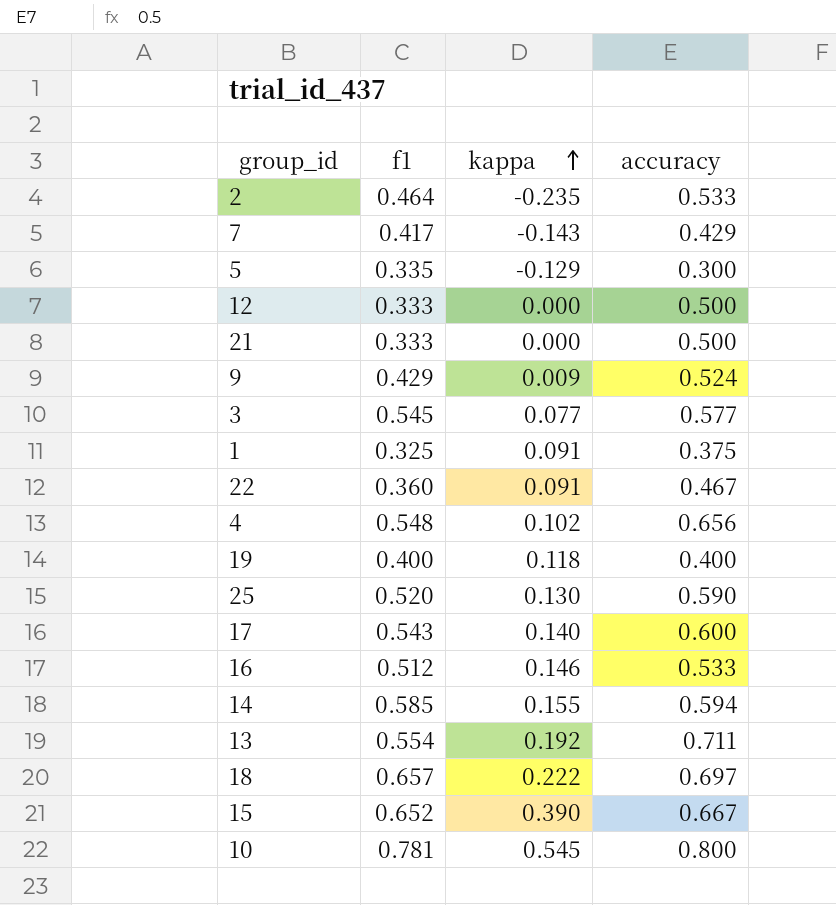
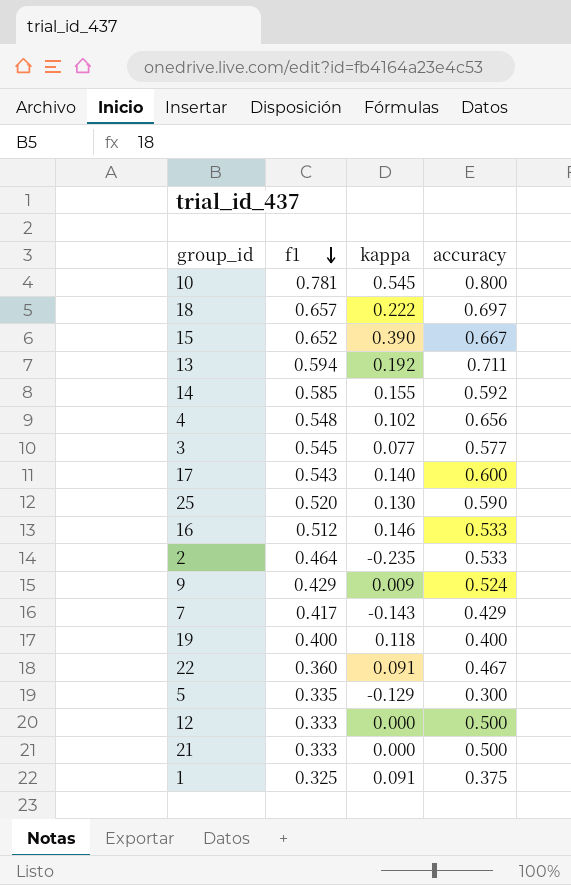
row order: kappa ascending -> f1 descending
13 | f1: 0.554 -> 0.594
14 | accuracy: 0.594 -> 0.592

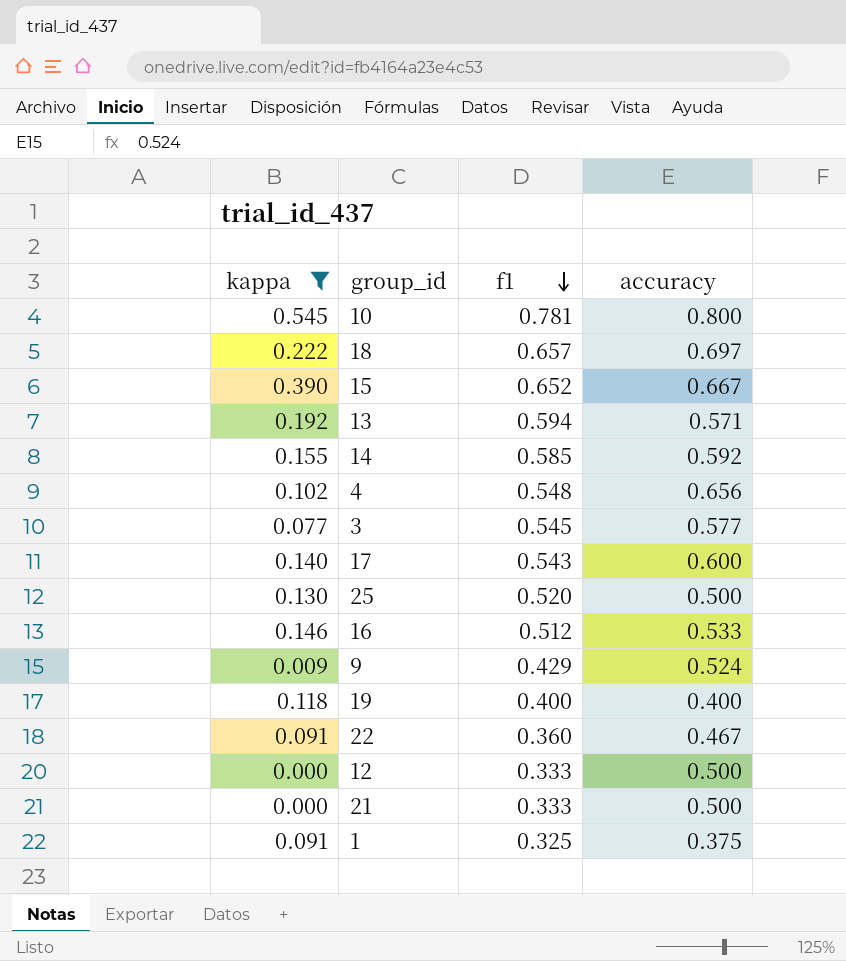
filter: none -> kappa >= 0.000
column kappa | position: 3 -> 1
13 | accuracy: 0.711 -> 0.571
25 | accuracy: 0.590 -> 0.500

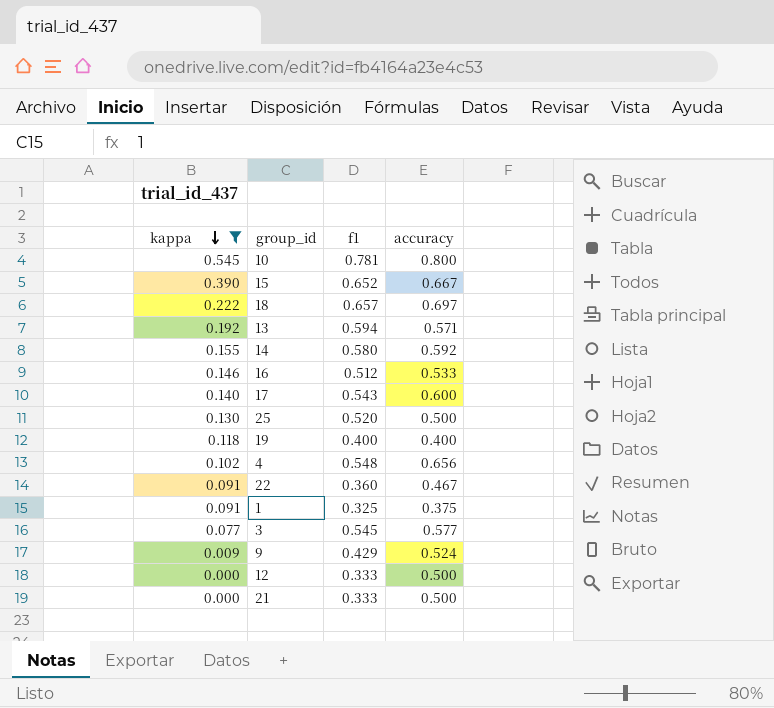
row order: f1 descending -> kappa descending
14 | f1: 0.585 -> 0.580

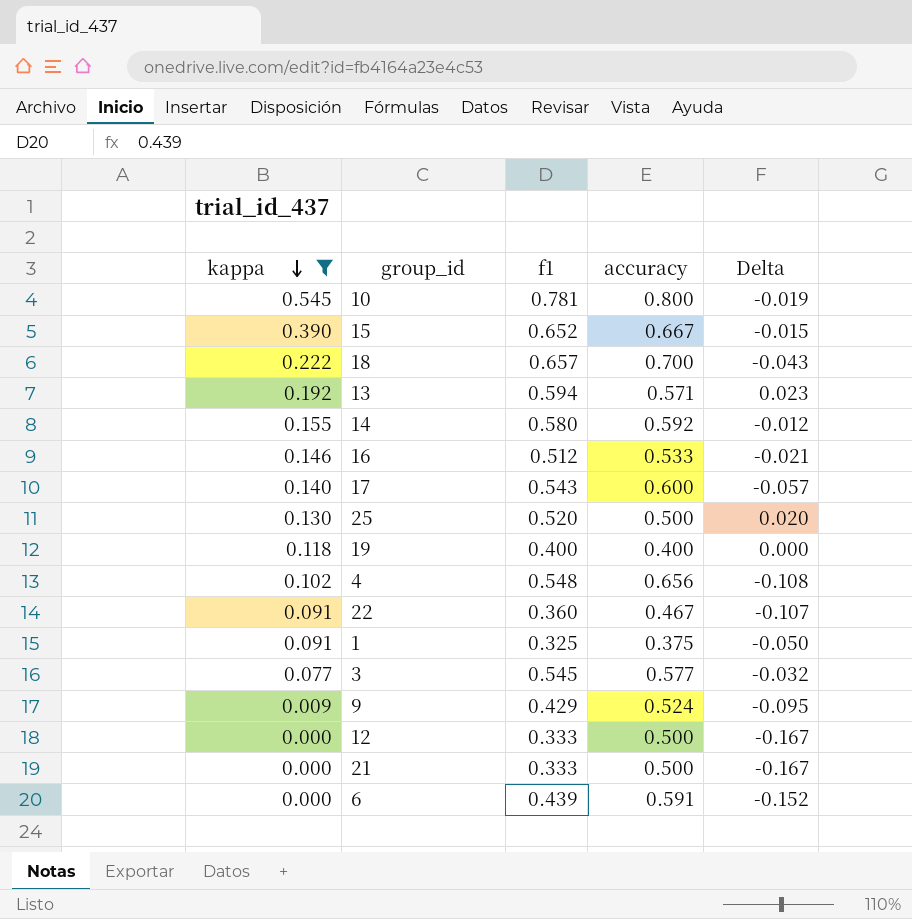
column Delta | formula: none -> [f1] - [accuracy]
18 | accuracy: 0.697 -> 0.700
row 6: none -> 0.000 | 0.439 | 0.591 | -0.152

